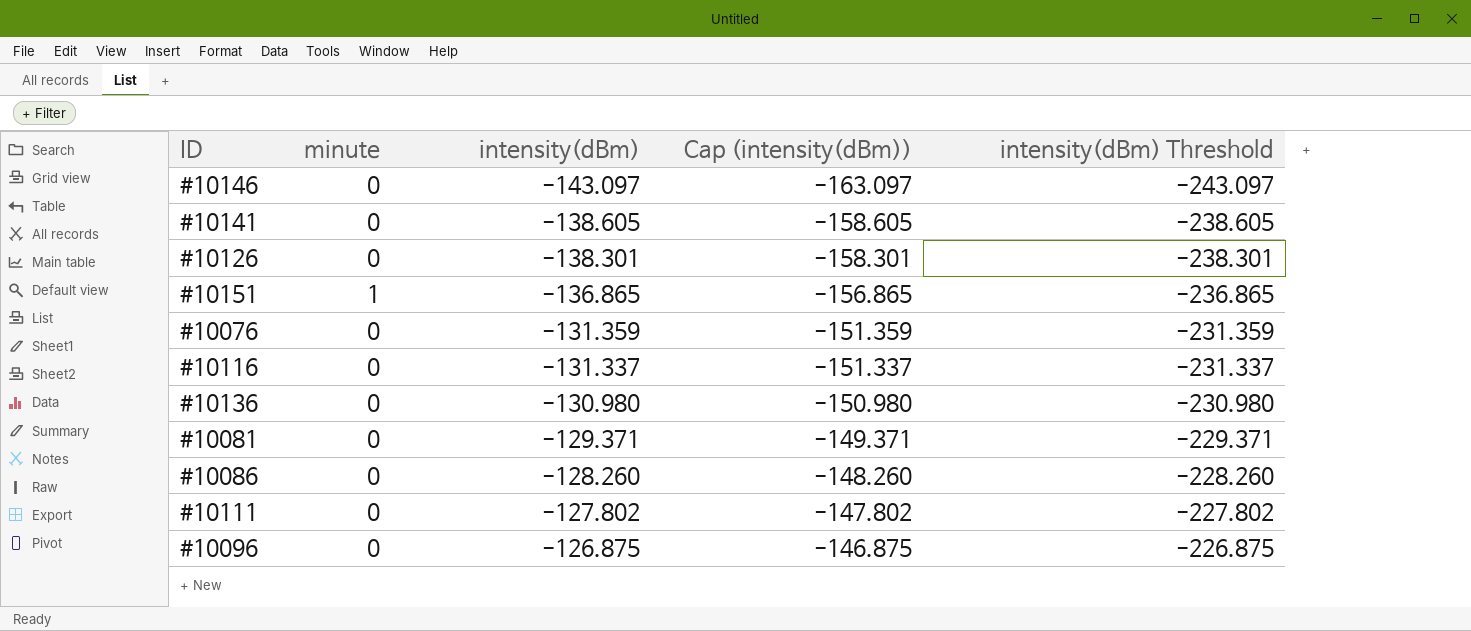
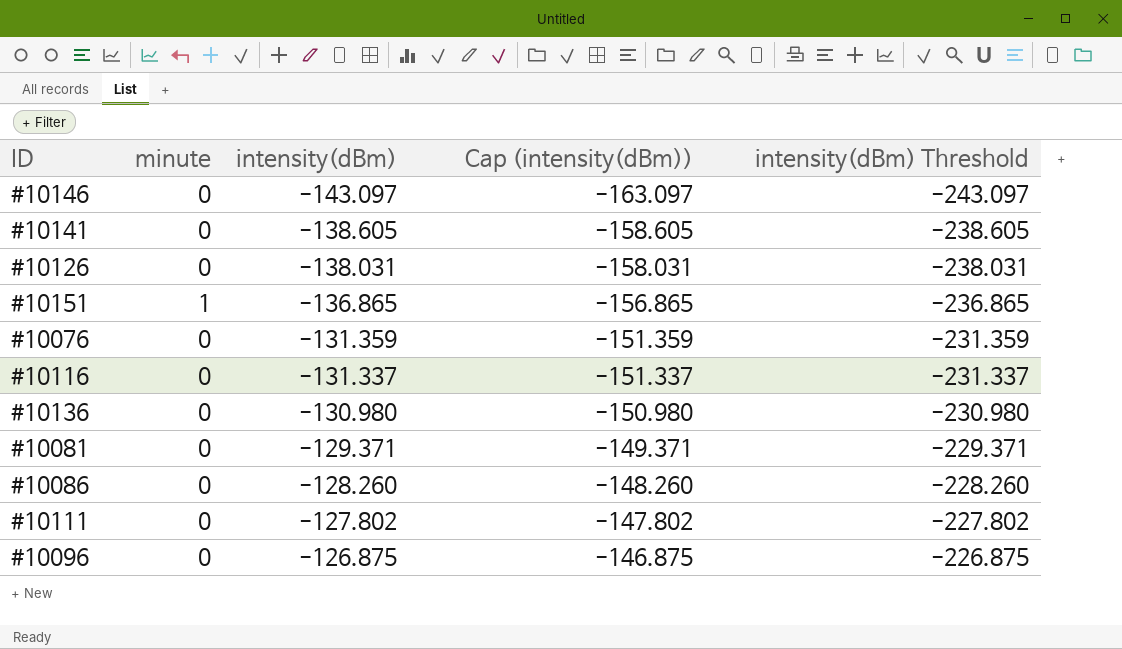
#10126 | intensity(dBm): -138.301 -> -138.031
#10126 | Cap (intensity(dBm)): -158.301 -> -158.031
#10126 | intensity(dBm) Threshold: -238.301 -> -238.031

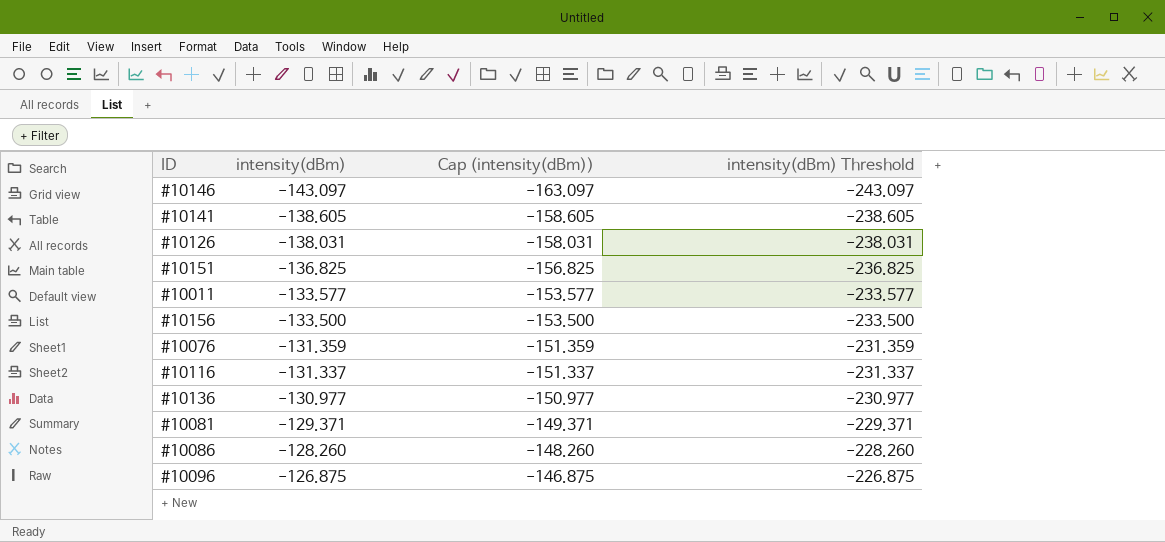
column minute | position: 2 -> none
row #10111: 0 | -127.802 | -147.802 | -227.802 -> none
#10151 | intensity(dBm): -136.865 -> -136.825
#10151 | Cap (intensity(dBm)): -156.865 -> -156.825
#10151 | intensity(dBm) Threshold: -236.865 -> -236.825
row #10011: none -> -133.577 | -153.577 | -233.577
row #10156: none -> -133.500 | -153.500 | -233.500
#10136 | intensity(dBm): -130.980 -> -130.977
#10136 | Cap (intensity(dBm)): -150.980 -> -150.977
#10136 | intensity(dBm) Threshold: -230.980 -> -230.977

